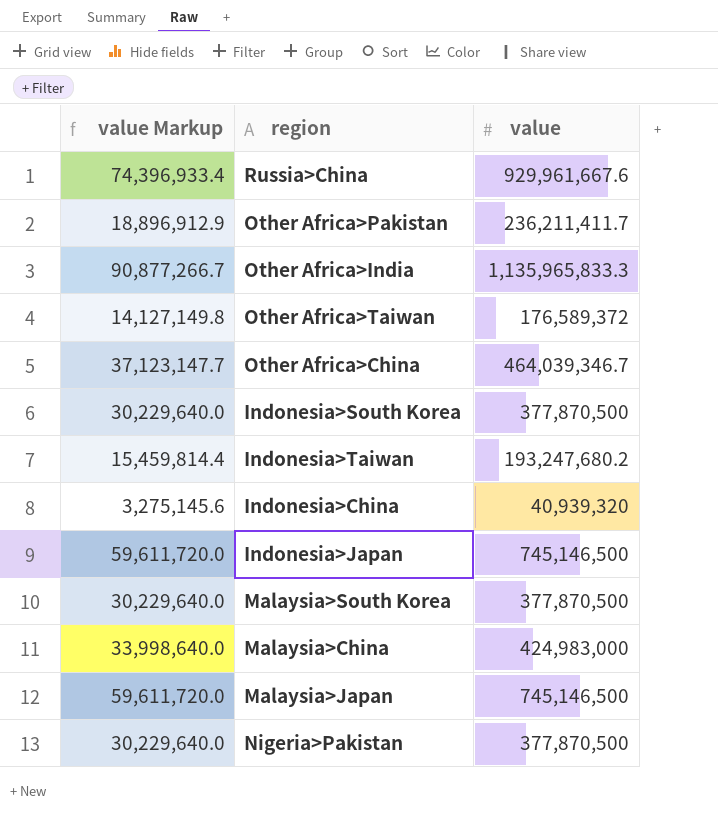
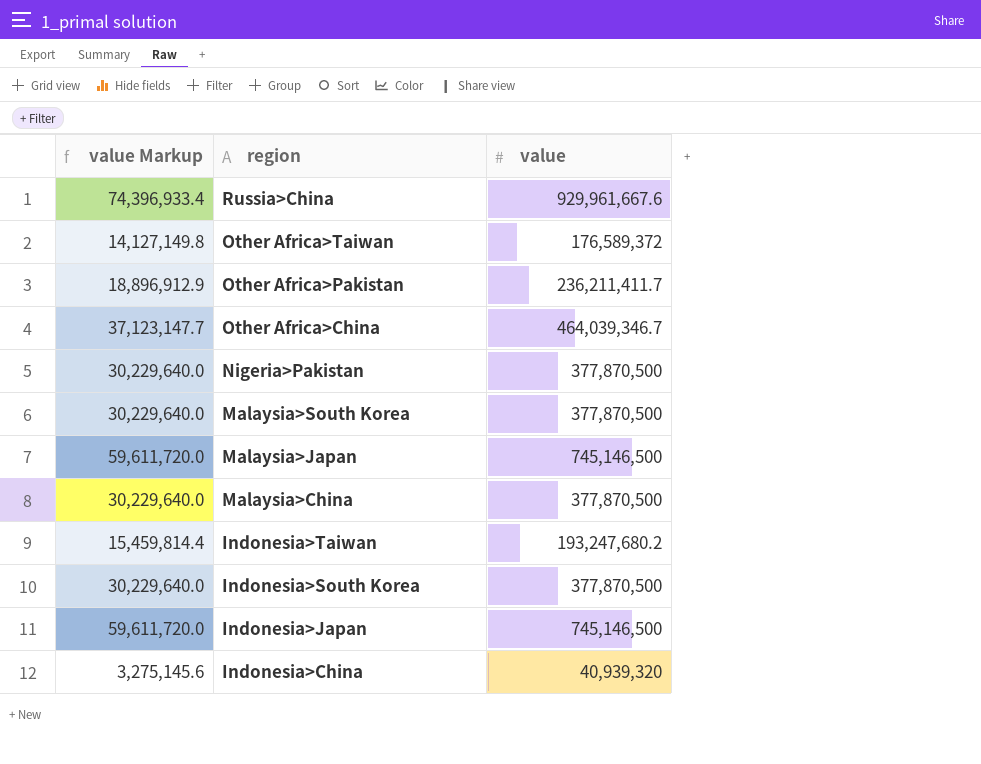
row order: none -> region descending
row Other Africa>India: 90,877,266.7 | 1,135,965,833.3 -> none
Malaysia>China | value Markup: 33,998,640.0 -> 30,229,640.0
Malaysia>China | value: 424,983,000 -> 377,870,500

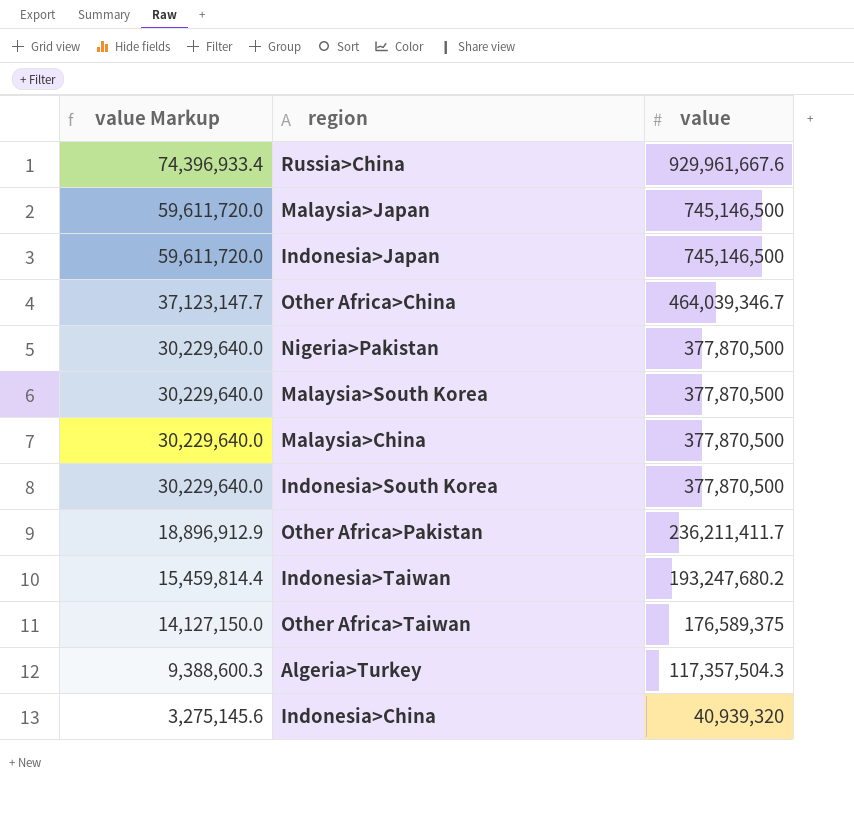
row order: region descending -> value Markup descending
Other Africa>Taiwan | value Markup: 14,127,149.8 -> 14,127,150.0
Other Africa>Taiwan | value: 176,589,372 -> 176,589,375
row Algeria>Turkey: none -> 9,388,600.3 | 117,357,504.3

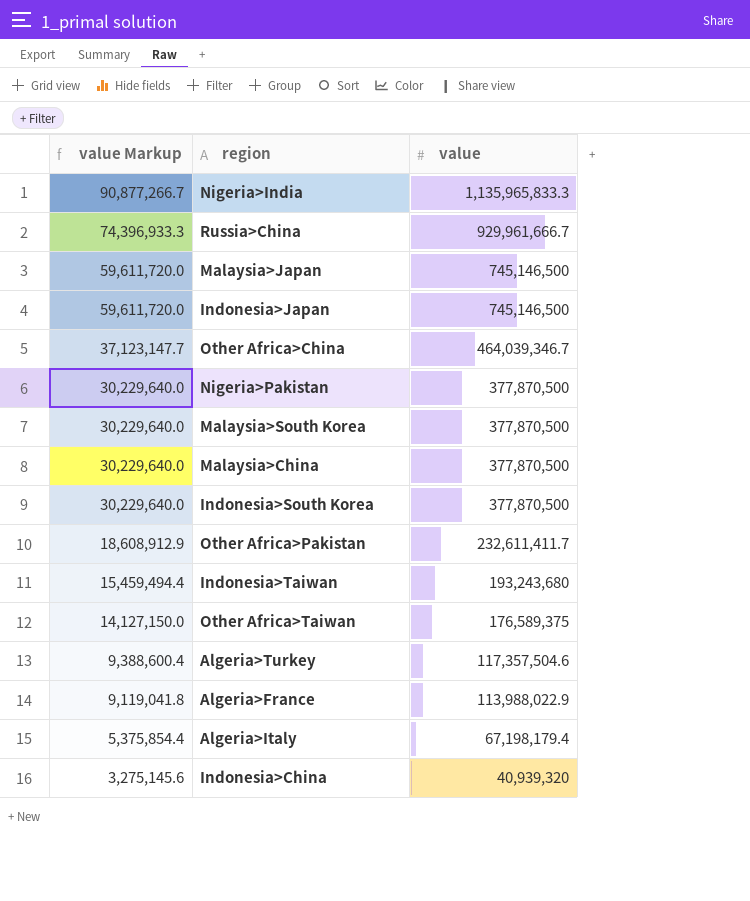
row Nigeria>India: none -> 90,877,266.7 | 1,135,965,833.3
Russia>China | value Markup: 74,396,933.4 -> 74,396,933.3
Russia>China | value: 929,961,667.6 -> 929,961,666.7
Other Africa>Pakistan | value Markup: 18,896,912.9 -> 18,608,912.9
Other Africa>Pakistan | value: 236,211,411.7 -> 232,611,411.7
Indonesia>Taiwan | value Markup: 15,459,814.4 -> 15,459,494.4
Indonesia>Taiwan | value: 193,247,680.2 -> 193,243,680
Algeria>Turkey | value Markup: 9,388,600.3 -> 9,388,600.4
Algeria>Turkey | value: 117,357,504.3 -> 117,357,504.6
row Algeria>France: none -> 9,119,041.8 | 113,988,022.9
row Algeria>Italy: none -> 5,375,854.4 | 67,198,179.4

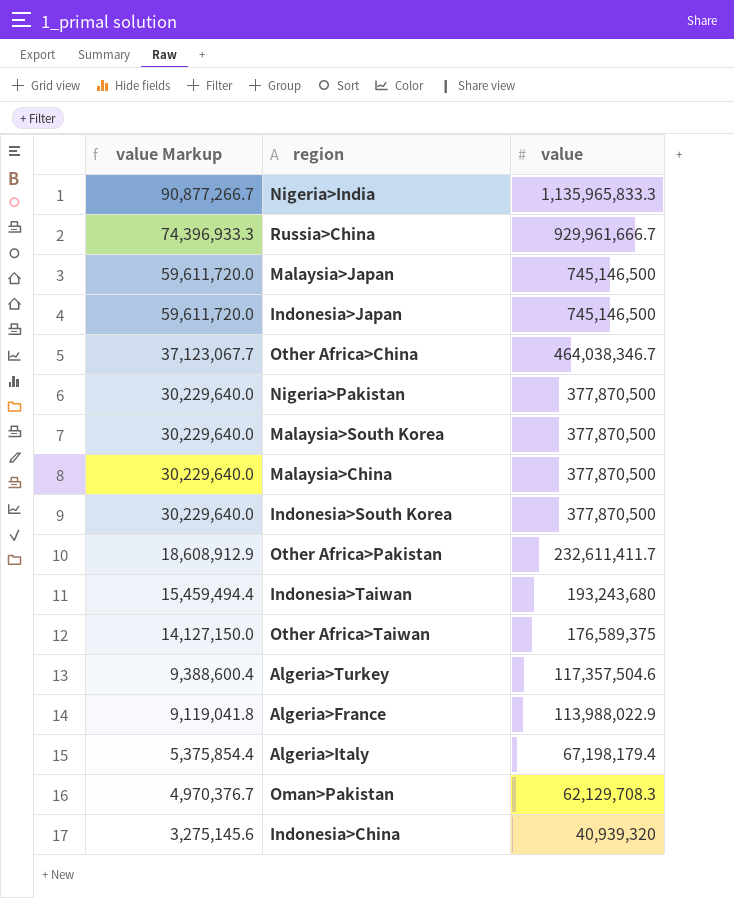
Other Africa>China | value Markup: 37,123,147.7 -> 37,123,067.7
Other Africa>China | value: 464,039,346.7 -> 464,038,346.7
row Oman>Pakistan: none -> 4,970,376.7 | 62,129,708.3

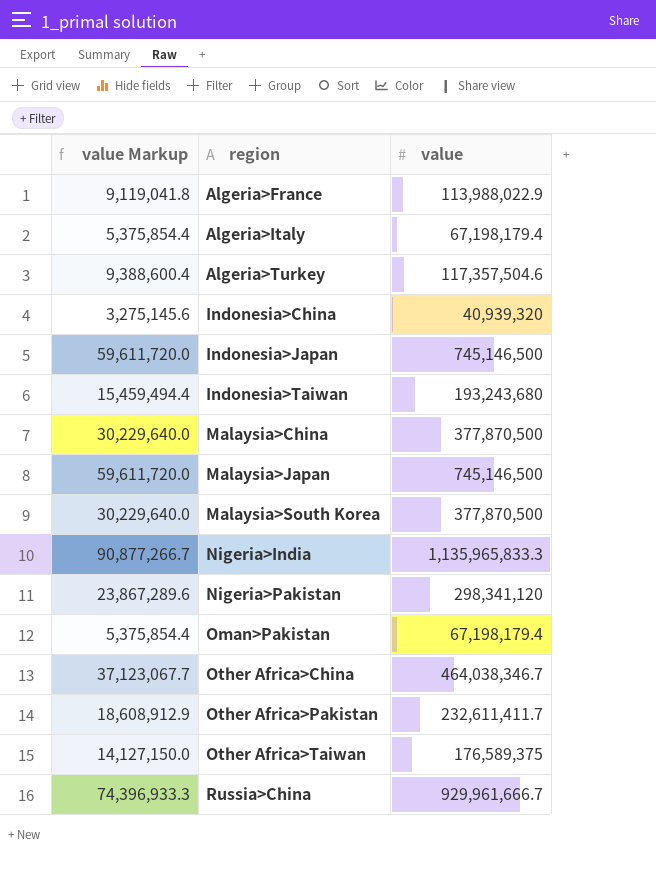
row order: value Markup descending -> region ascending
row Indonesia>South Korea: 30,229,640.0 | 377,870,500 -> none
Nigeria>Pakistan | value Markup: 30,229,640.0 -> 23,867,289.6
Nigeria>Pakistan | value: 377,870,500 -> 298,341,120
Oman>Pakistan | value Markup: 4,970,376.7 -> 5,375,854.4
Oman>Pakistan | value: 62,129,708.3 -> 67,198,179.4

